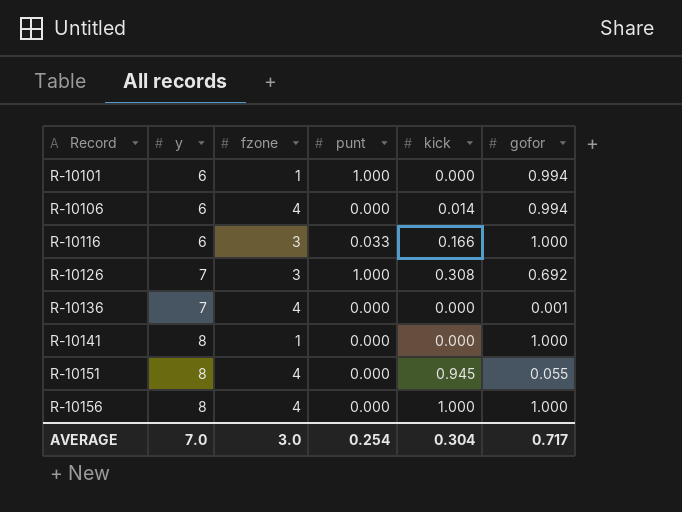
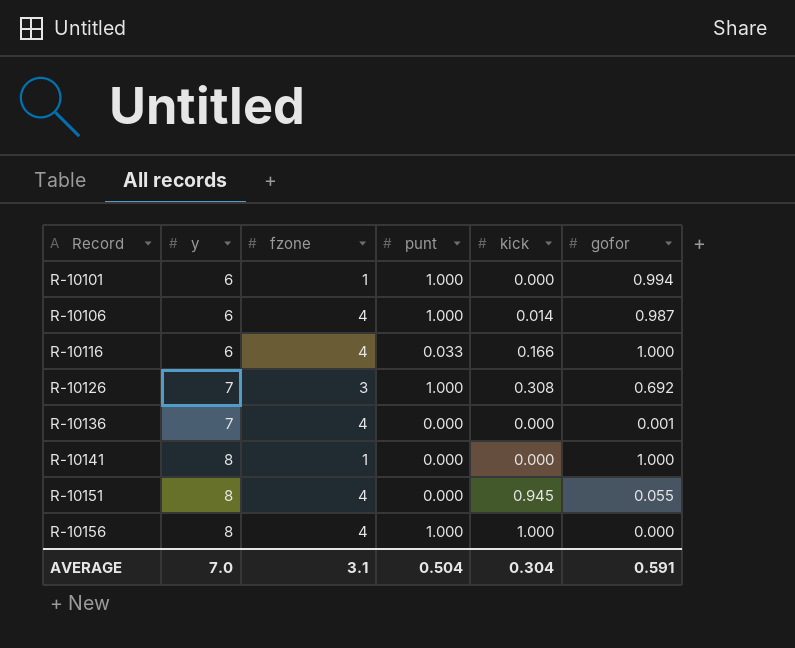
R-10106 | punt: 0.000 -> 1.000
R-10106 | gofor: 0.994 -> 0.987
R-10116 | fzone: 3 -> 4
R-10156 | punt: 0.000 -> 1.000
R-10156 | gofor: 1.000 -> 0.000
AVERAGE | fzone: 3.0 -> 3.1
AVERAGE | punt: 0.254 -> 0.504
AVERAGE | gofor: 0.717 -> 0.591

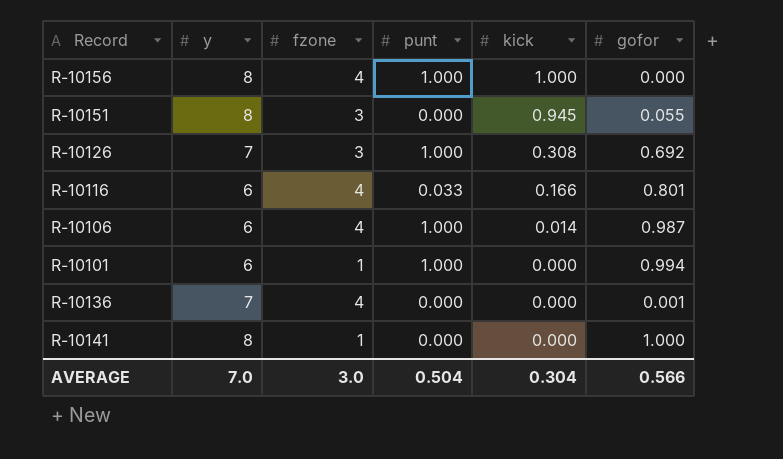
row order: Record ascending -> kick descending
R-10151 | fzone: 4 -> 3
R-10116 | gofor: 1.000 -> 0.801
AVERAGE | fzone: 3.1 -> 3.0
AVERAGE | gofor: 0.591 -> 0.566

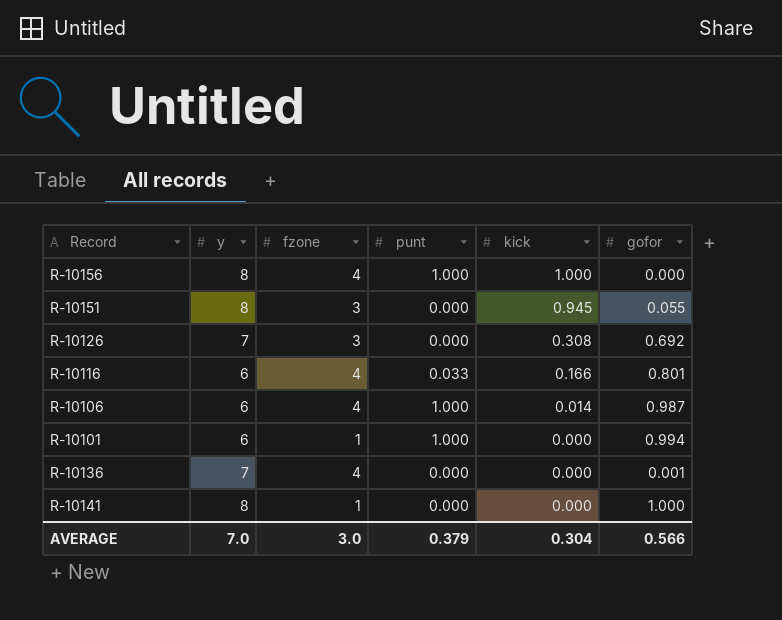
R-10126 | punt: 1.000 -> 0.000
AVERAGE | punt: 0.504 -> 0.379

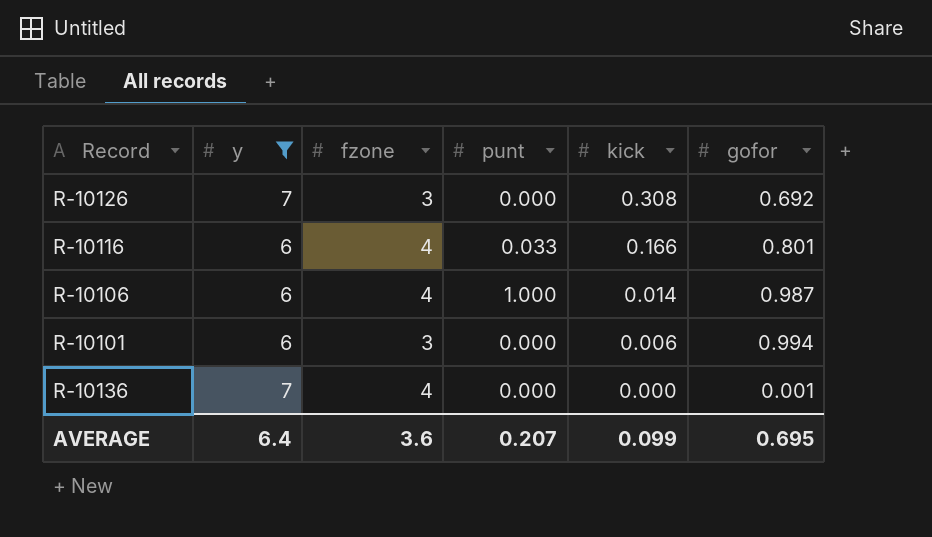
filter: none -> y != 8
R-10101 | fzone: 1 -> 3
R-10101 | punt: 1.000 -> 0.000
R-10101 | kick: 0.000 -> 0.006
AVERAGE | y: 7.0 -> 6.4
AVERAGE | fzone: 3.0 -> 3.6
AVERAGE | punt: 0.379 -> 0.207
AVERAGE | kick: 0.304 -> 0.099
AVERAGE | gofor: 0.566 -> 0.695

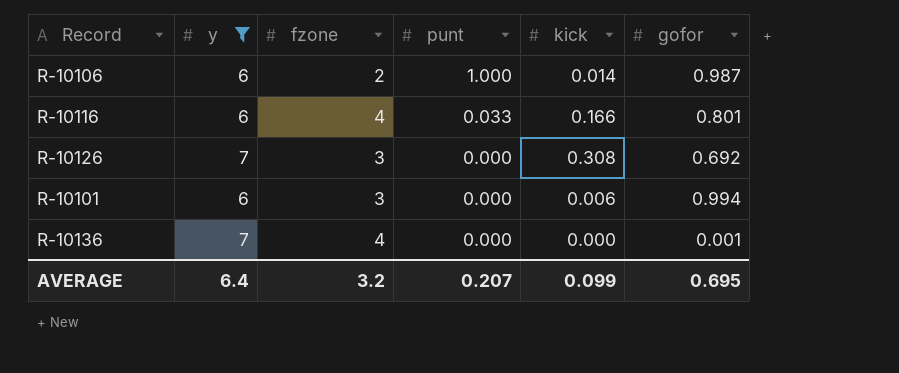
row order: kick descending -> punt descending
R-10106 | fzone: 4 -> 2
AVERAGE | fzone: 3.6 -> 3.2

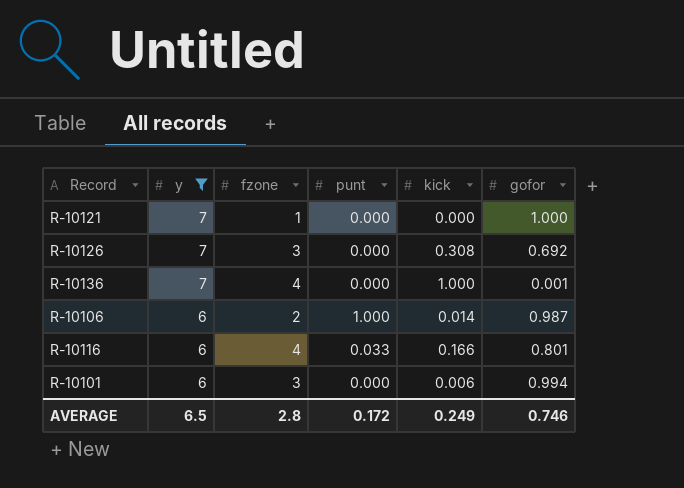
row order: punt descending -> y descending
row R-10121: none -> 7 | 1 | 0.000 | 0.000 | 1.000
R-10136 | kick: 0.000 -> 1.000
AVERAGE | y: 6.4 -> 6.5
AVERAGE | fzone: 3.2 -> 2.8
AVERAGE | punt: 0.207 -> 0.172
AVERAGE | kick: 0.099 -> 0.249
AVERAGE | gofor: 0.695 -> 0.746

